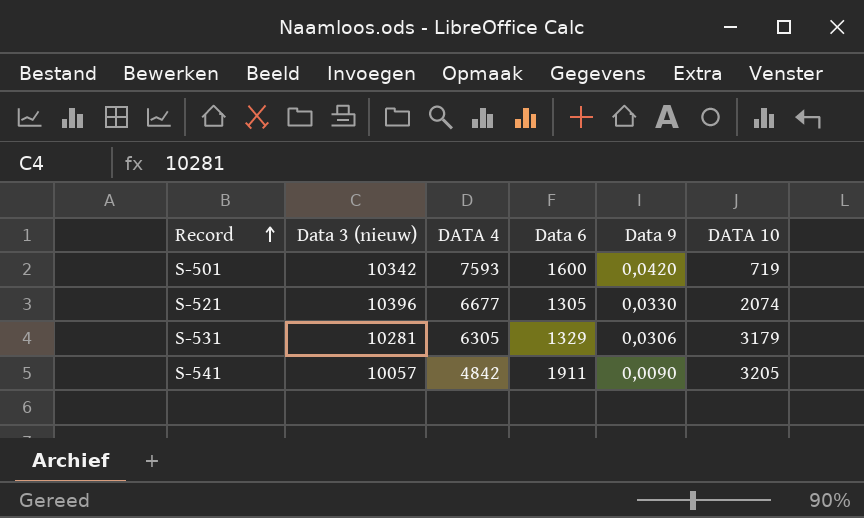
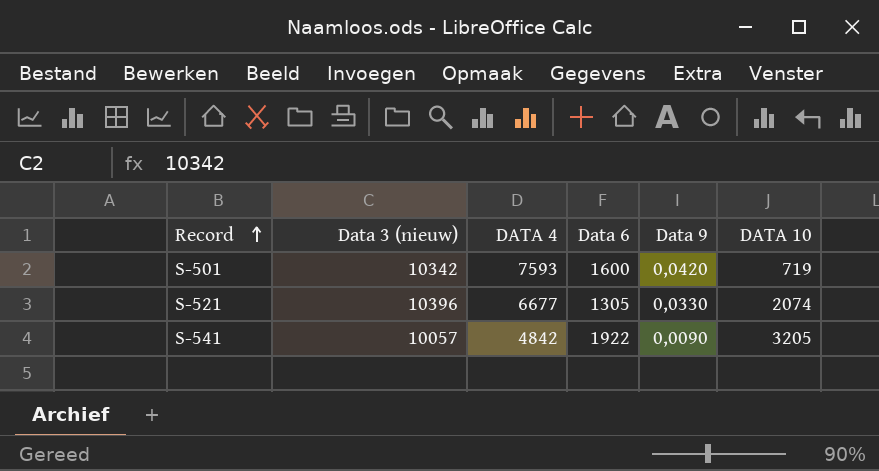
row S-531: 10281 | 6305 | 1329 | 0,0306 | 3179 -> none
S-541 | Data 6: 1911 -> 1922

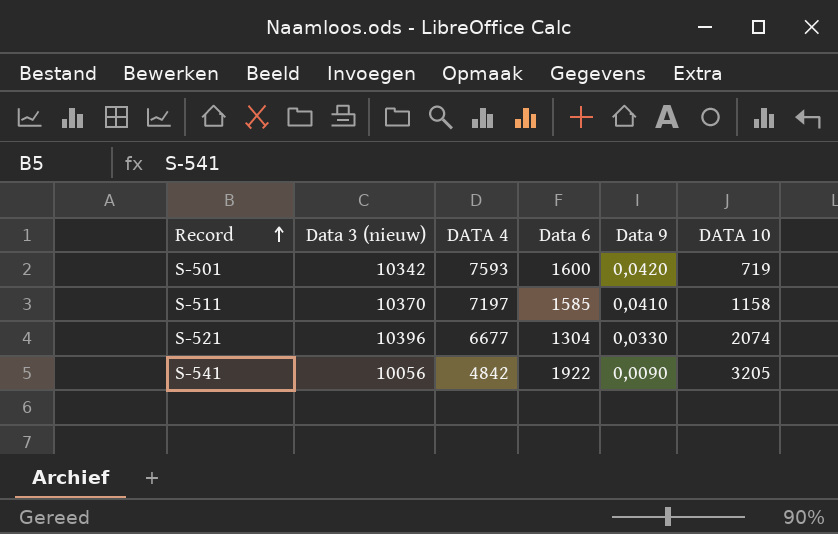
row S-511: none -> 10370 | 7197 | 1585 | 0,0410 | 1158
S-521 | Data 6: 1305 -> 1304
S-541 | Data 3 (nieuw): 10057 -> 10056

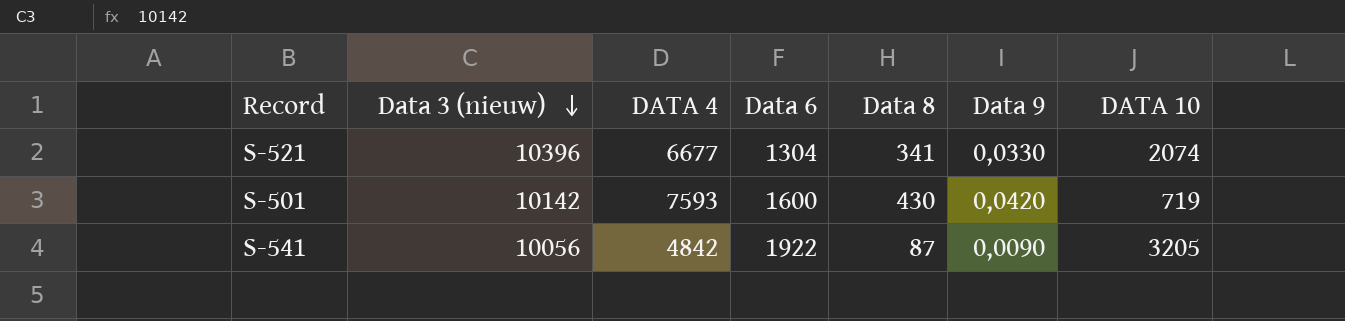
row order: Record ascending -> Data 3 (nieuw) descending
column Data 8 | position: none -> 5
row S-511: 10370 | 7197 | 1585 | 0,0410 | 1158 -> none
S-501 | Data 3 (nieuw): 10342 -> 10142

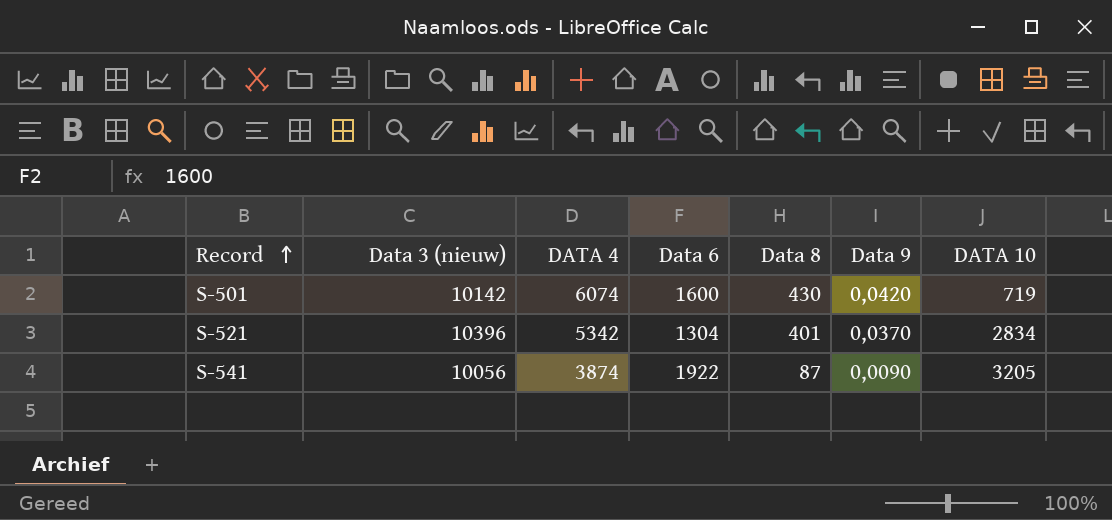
row order: Data 3 (nieuw) descending -> Record ascending
S-501 | DATA 4: 7593 -> 6074
S-521 | DATA 4: 6677 -> 5342
S-521 | Data 8: 341 -> 401
S-521 | Data 9: 0,0330 -> 0,0370
S-521 | DATA 10: 2074 -> 2834
S-541 | DATA 4: 4842 -> 3874

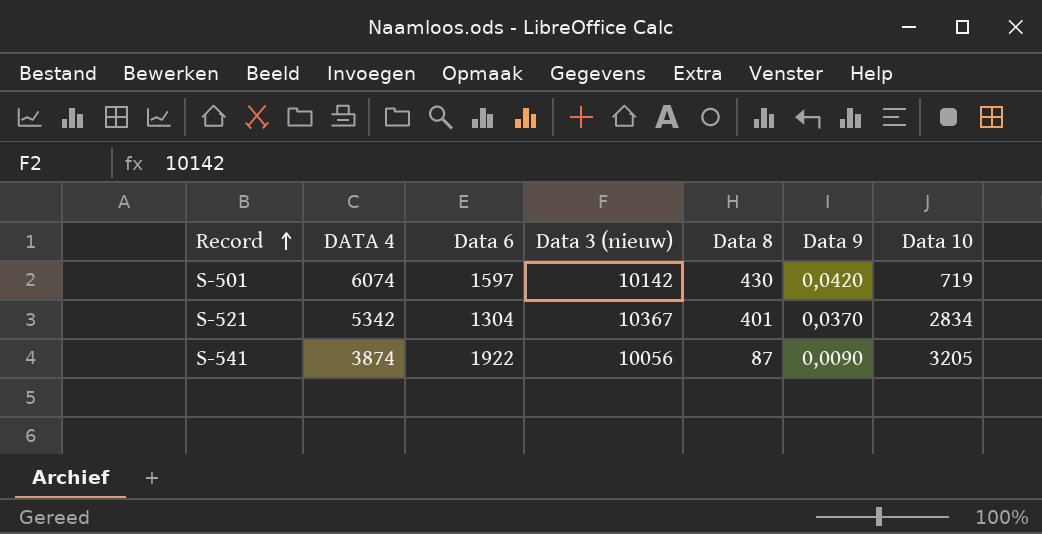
column Data 3 (nieuw) | position: 2 -> 4
column name: DATA 10 -> Data 10
S-501 | Data 6: 1600 -> 1597
S-521 | Data 3 (nieuw): 10396 -> 10367

